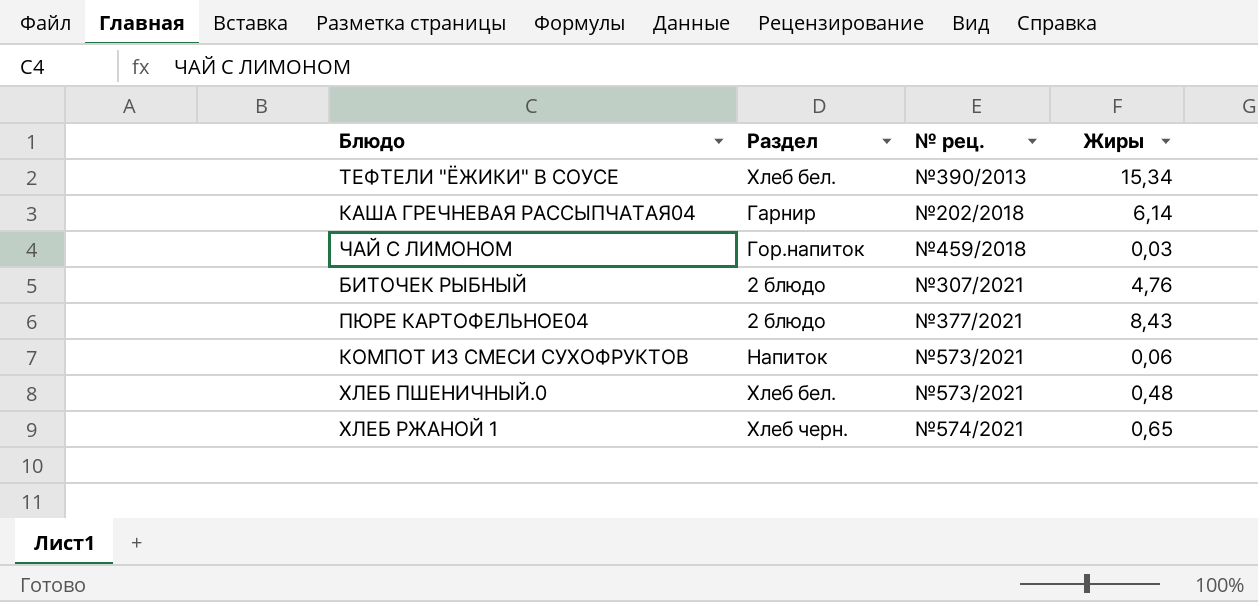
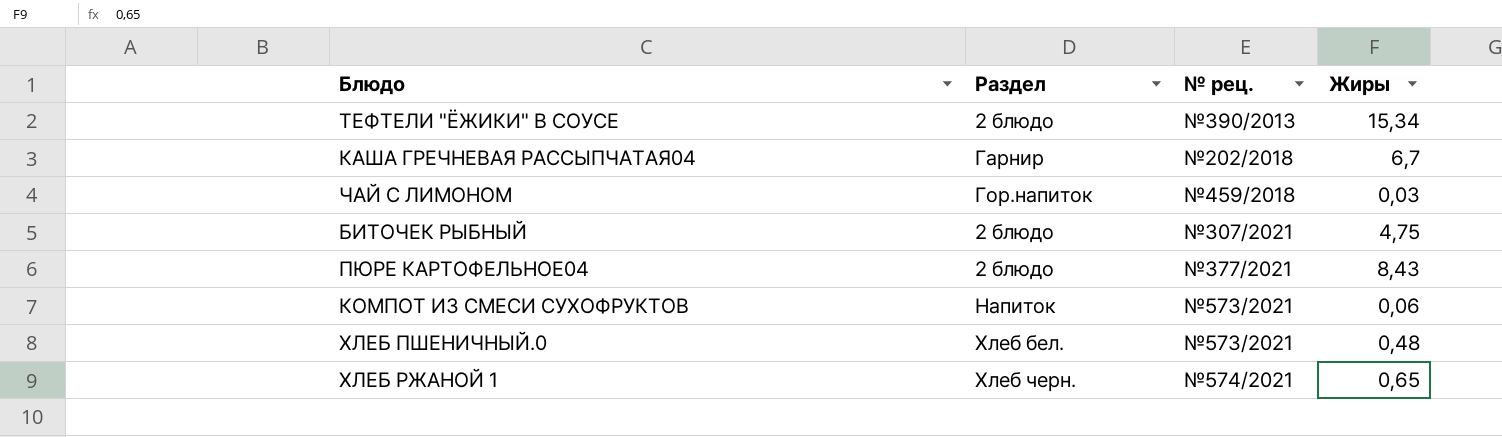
ТЕФТЕЛИ "ЁЖИКИ" В СОУСЕ | Раздел: Хлеб бел. -> 2 блюдо
КАША ГРЕЧНЕВАЯ РАССЫПЧАТАЯ04 | Жиры: 6,14 -> 6,7
БИТОЧЕК РЫБНЫЙ | Жиры: 4,76 -> 4,75

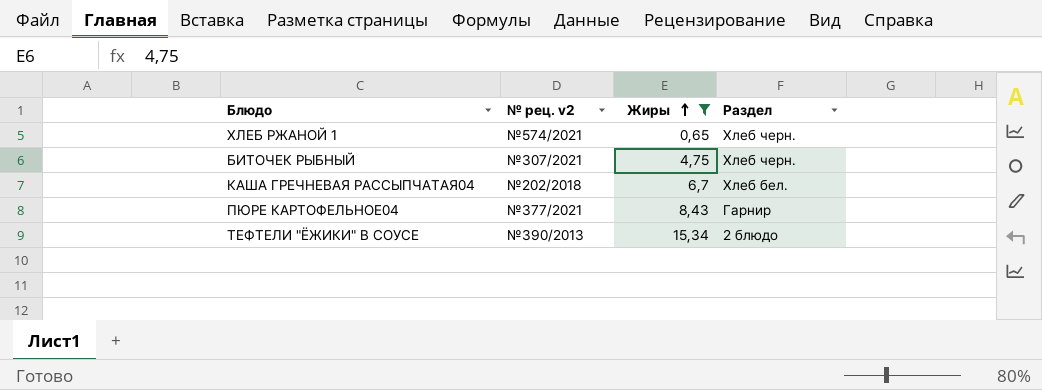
filter: none -> Жиры >= 0,65
row order: none -> Жиры ascending
column name: № рец. -> № рец. v2
column Раздел | position: 2 -> 4
БИТОЧЕК РЫБНЫЙ | Раздел: 2 блюдо -> Хлеб черн.
КАША ГРЕЧНЕВАЯ РАССЫПЧАТАЯ04 | Раздел: Гарнир -> Хлеб бел.
ПЮРЕ КАРТОФЕЛЬНОЕ04 | Раздел: 2 блюдо -> Гарнир

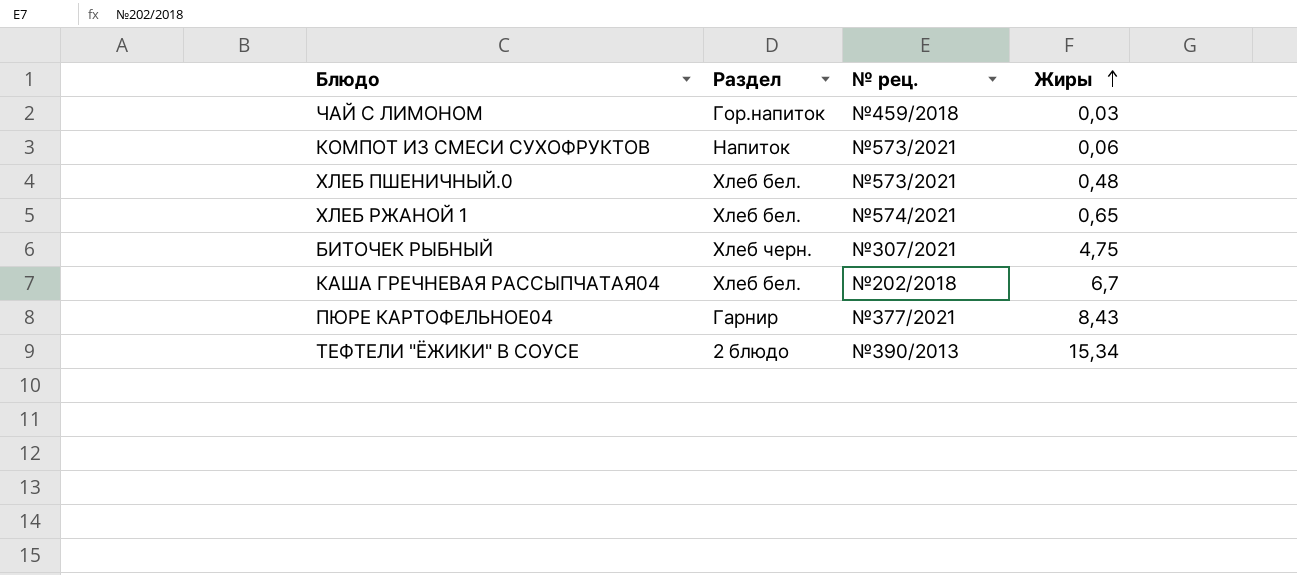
filter: Жиры >= 0,65 -> none
column Раздел | position: 4 -> 2
column name: № рец. v2 -> № рец.
ХЛЕБ РЖАНОЙ 1 | Раздел: Хлеб черн. -> Хлеб бел.

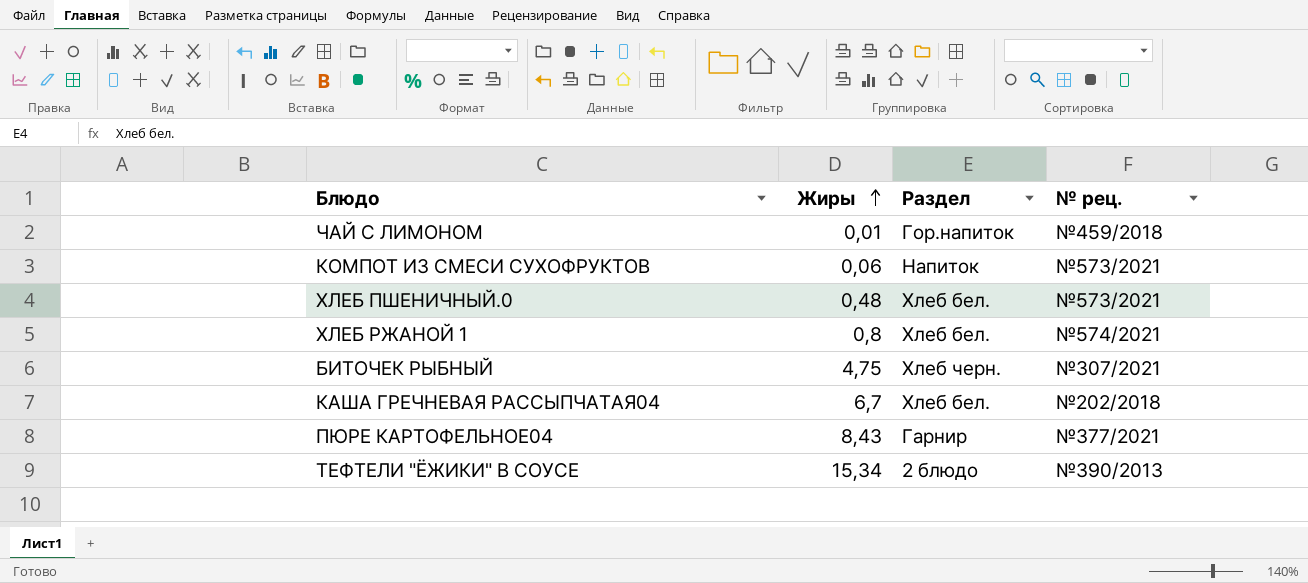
column Жиры | position: 4 -> 2
ЧАЙ С ЛИМОНОМ | Жиры: 0,03 -> 0,01
ХЛЕБ РЖАНОЙ 1 | Жиры: 0,65 -> 0,8

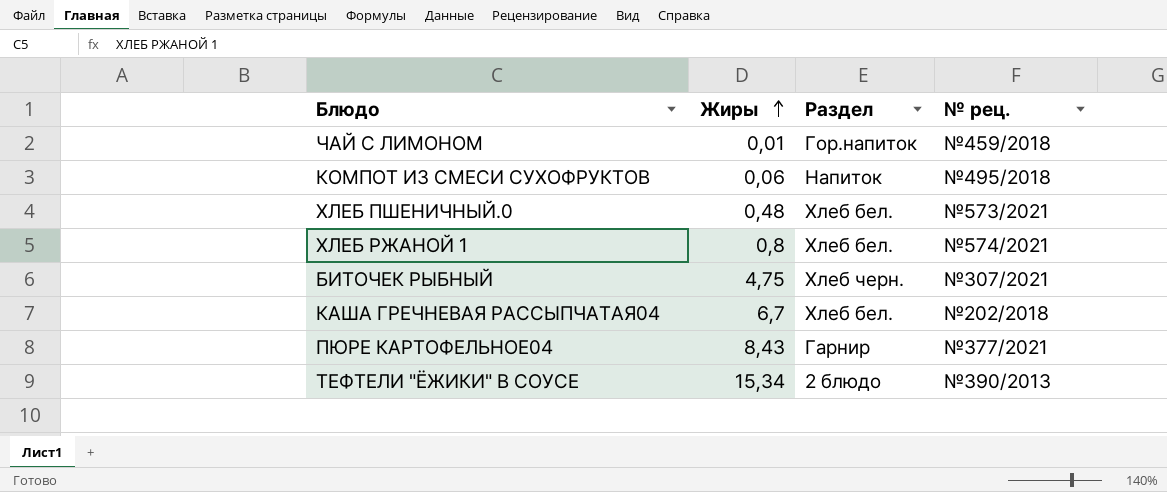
КОМПОТ ИЗ СМЕСИ СУХОФРУКТОВ | № рец.: №573/2021 -> №495/2018

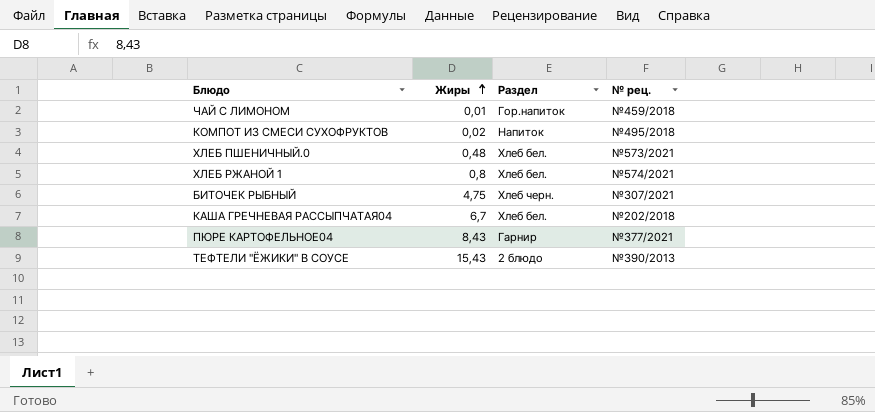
КОМПОТ ИЗ СМЕСИ СУХОФРУКТОВ | Жиры: 0,06 -> 0,02
ТЕФТЕЛИ "ЁЖИКИ" В СОУСЕ | Жиры: 15,34 -> 15,43

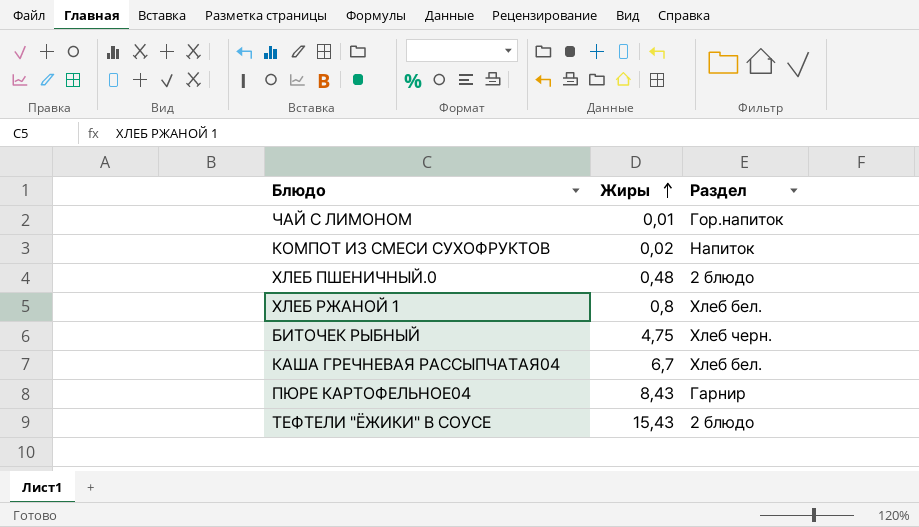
column № рец. | position: 4 -> none
ХЛЕБ ПШЕНИЧНЫЙ.0 | Раздел: Хлеб бел. -> 2 блюдо

